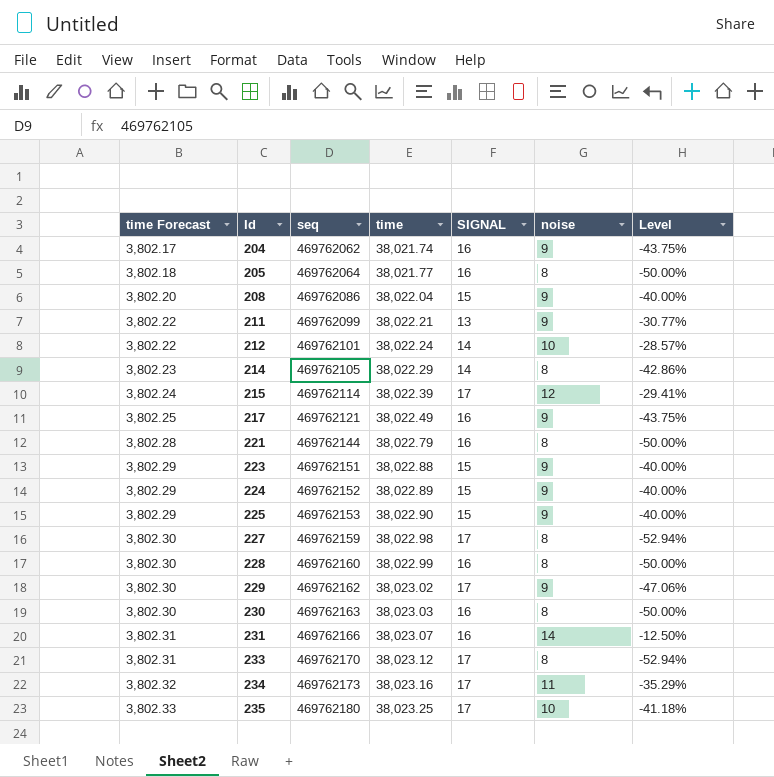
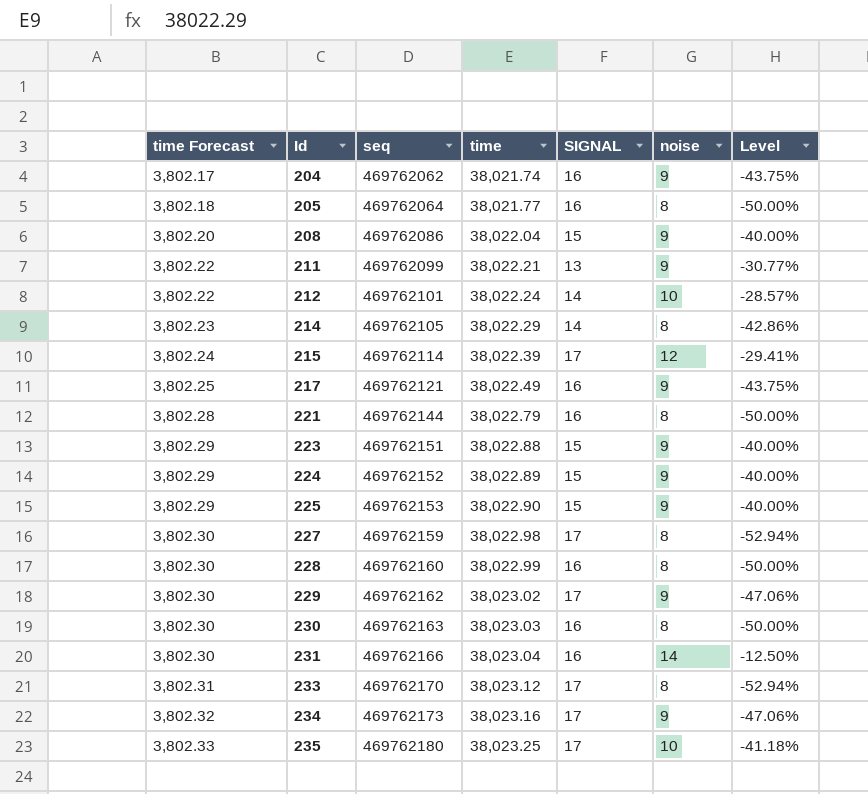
231 | time Forecast: 3,802.31 -> 3,802.30
231 | time: 38,023.07 -> 38,023.04
234 | noise: 11 -> 9
234 | Level: -35.29% -> -47.06%

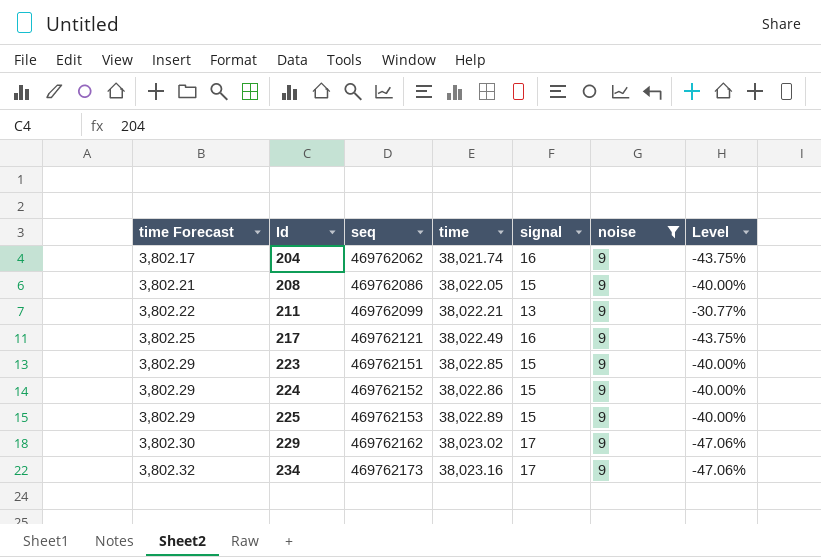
filter: none -> noise = 9
column name: SIGNAL -> signal
208 | time Forecast: 3,802.20 -> 3,802.21
208 | time: 38,022.04 -> 38,022.05
223 | time: 38,022.88 -> 38,022.85
224 | time: 38,022.89 -> 38,022.86
225 | time: 38,022.90 -> 38,022.89

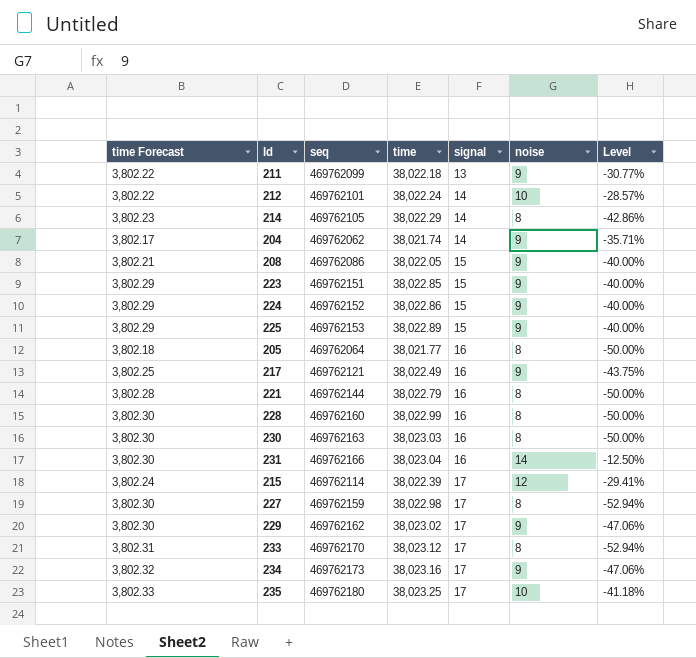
filter: noise = 9 -> none
row order: time Forecast ascending -> signal ascending
211 | time: 38,022.21 -> 38,022.18
204 | signal: 16 -> 14
204 | Level: -43.75% -> -35.71%

